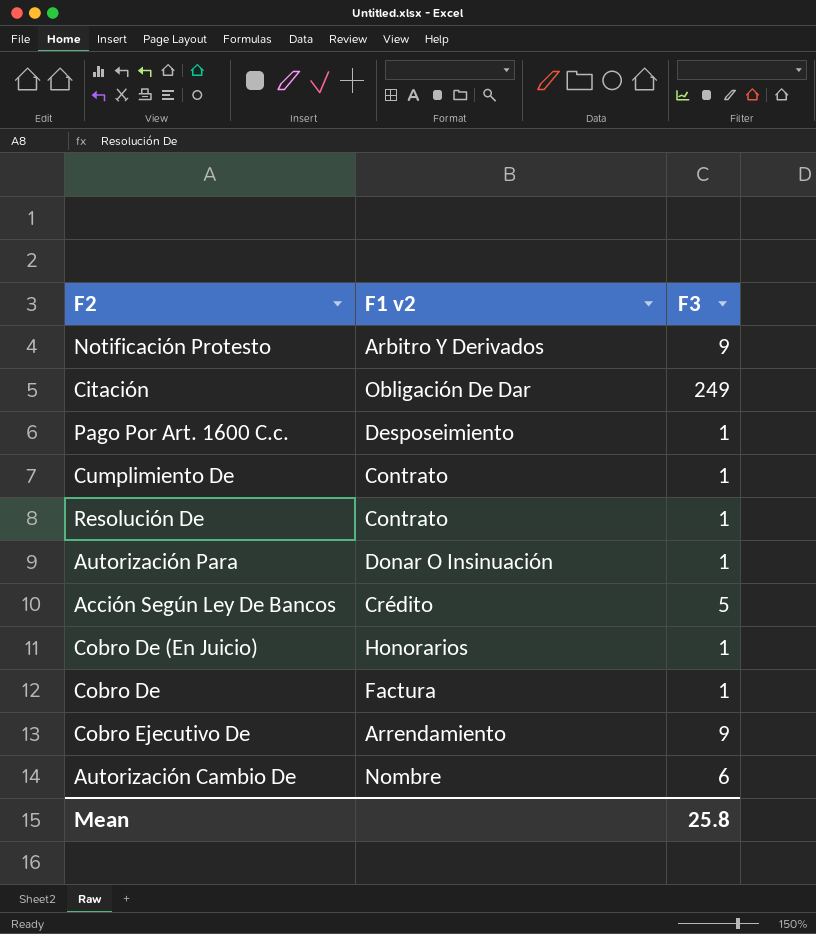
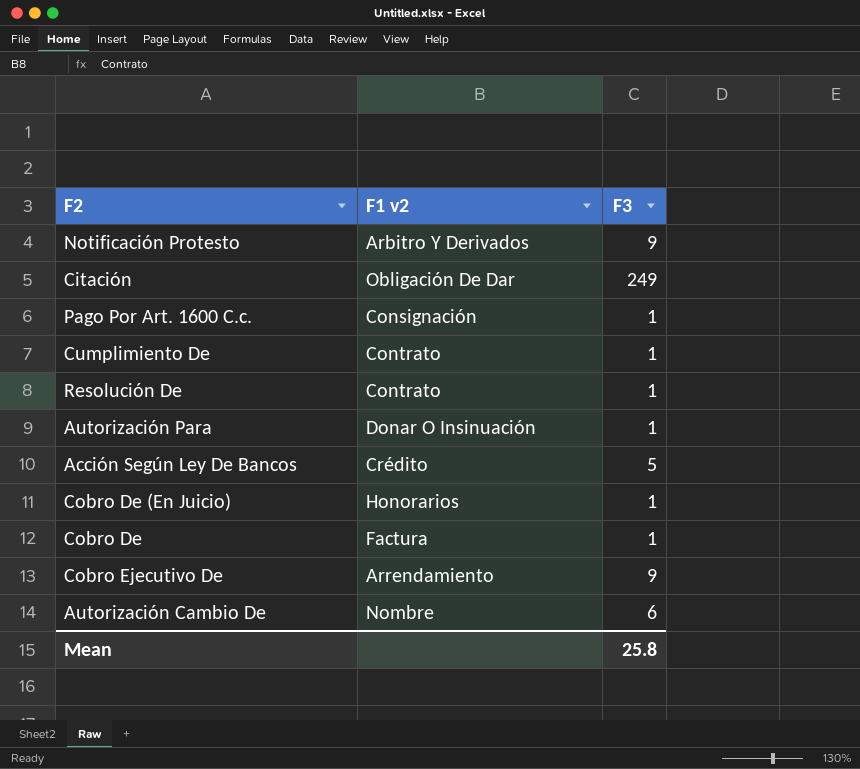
Pago Por Art. 1600 C.c. | F1 v2: Desposeimiento -> Consignación

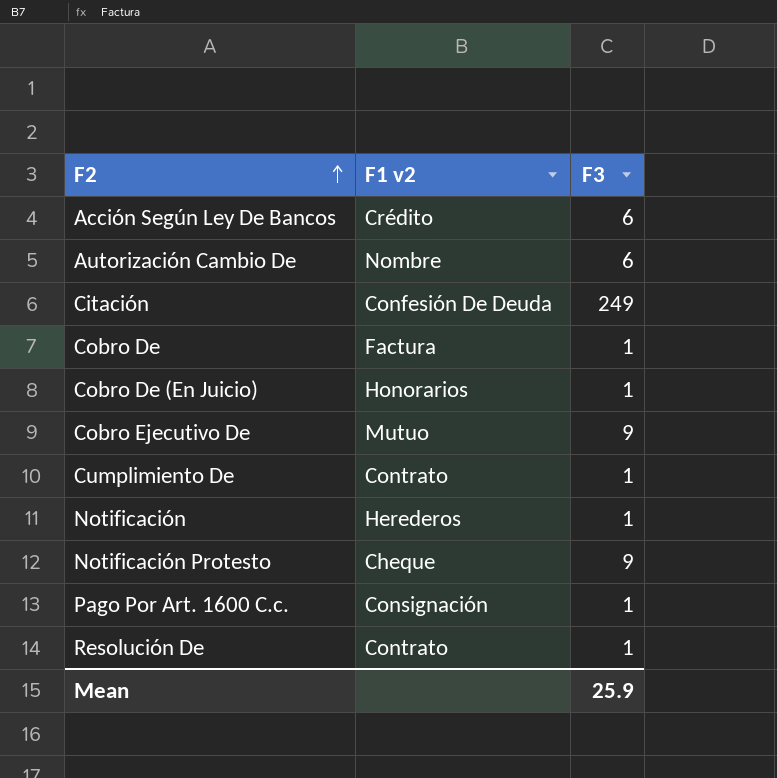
row order: none -> F2 ascending
row Autorización Para: Donar O Insinuación | 1 -> none
Acción Según Ley De Bancos | F3: 5 -> 6
Citación | F1 v2: Obligación De Dar -> Confesión De Deuda
Cobro Ejecutivo De | F1 v2: Arrendamiento -> Mutuo
row Notificación: none -> Herederos | 1
Notificación Protesto | F1 v2: Arbitro Y Derivados -> Cheque
Mean | F3: 25.8 -> 25.9

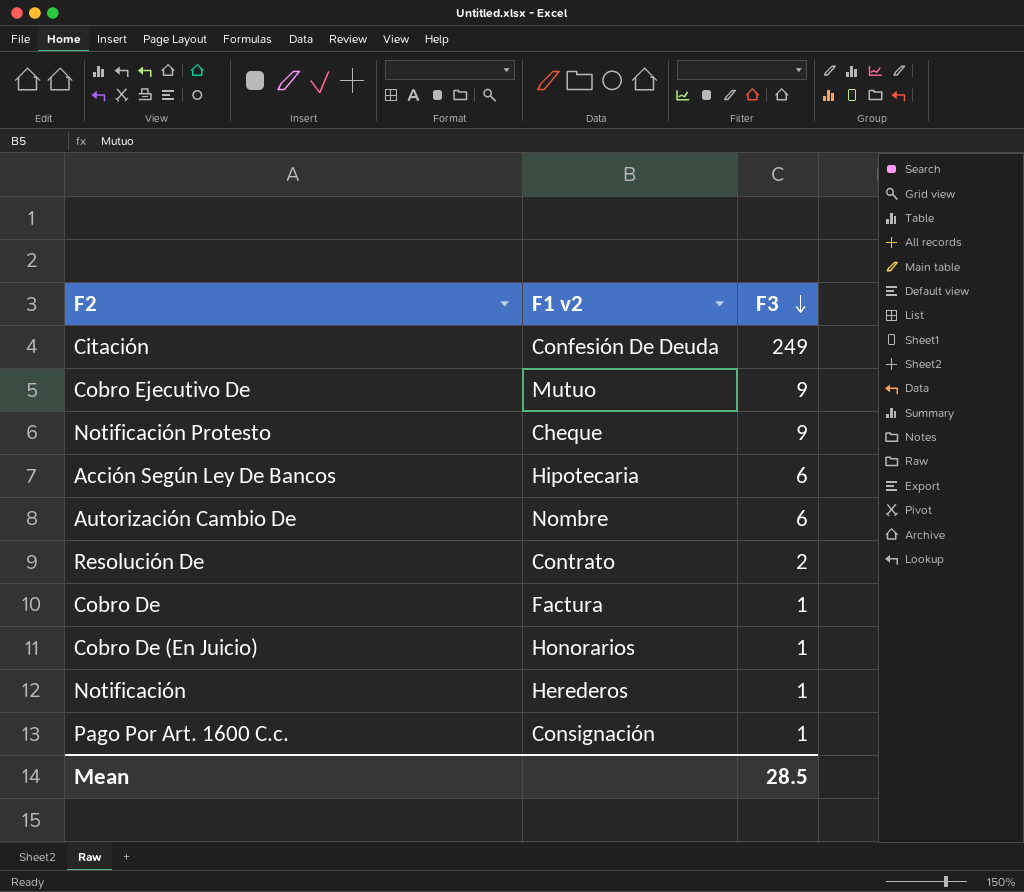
row order: F2 ascending -> F3 descending
row Cumplimiento De: Contrato | 1 -> none
Acción Según Ley De Bancos | F1 v2: Crédito -> Hipotecaria
Resolución De | F3: 1 -> 2
Mean | F3: 25.9 -> 28.5

